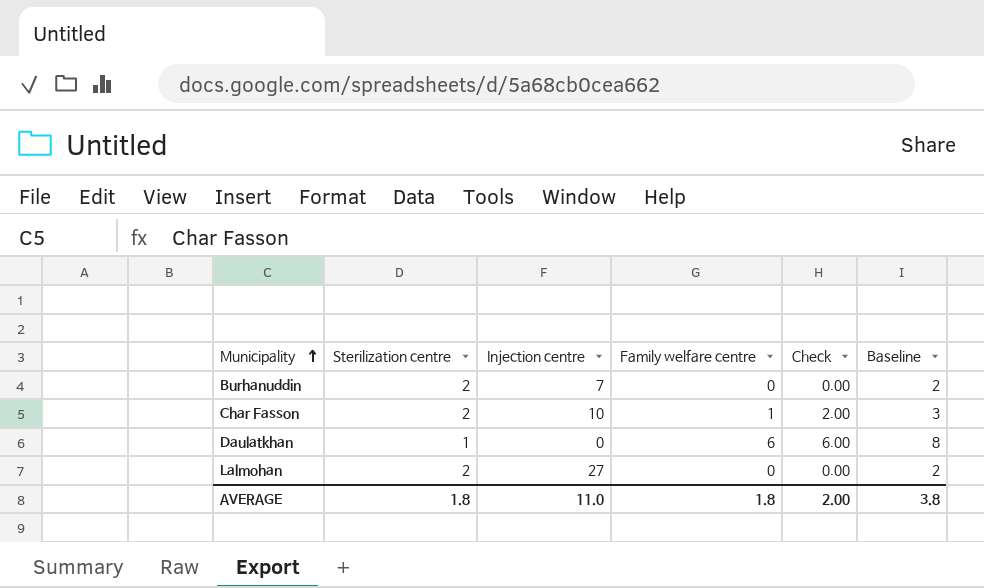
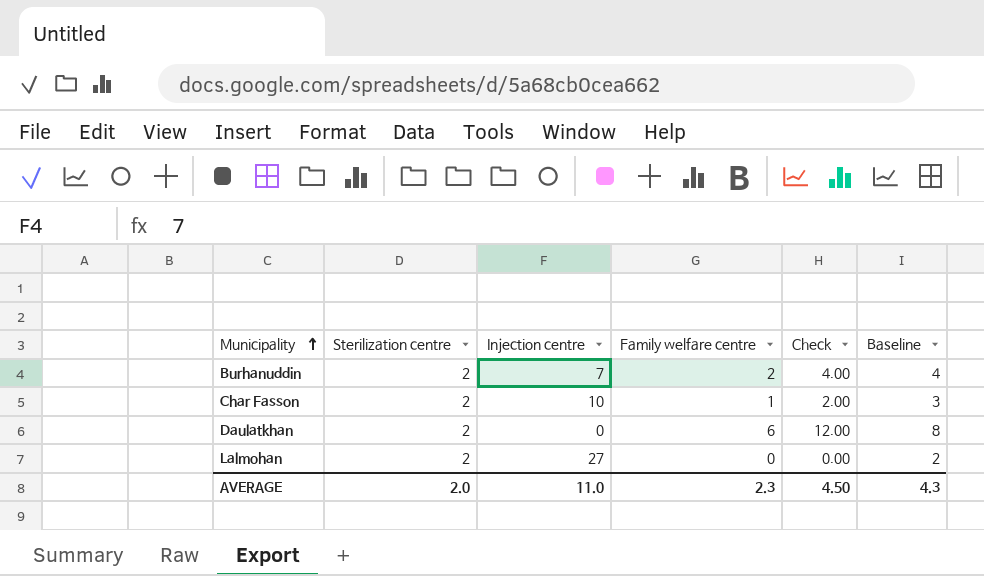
Burhanuddin | Family welfare centre: 0 -> 2
Burhanuddin | Check: 0.00 -> 4.00
Burhanuddin | Baseline: 2 -> 4
Daulatkhan | Sterilization centre: 1 -> 2
Daulatkhan | Check: 6.00 -> 12.00
AVERAGE | Sterilization centre: 1.8 -> 2.0
AVERAGE | Family welfare centre: 1.8 -> 2.3
AVERAGE | Check: 2.00 -> 4.50
AVERAGE | Baseline: 3.8 -> 4.3

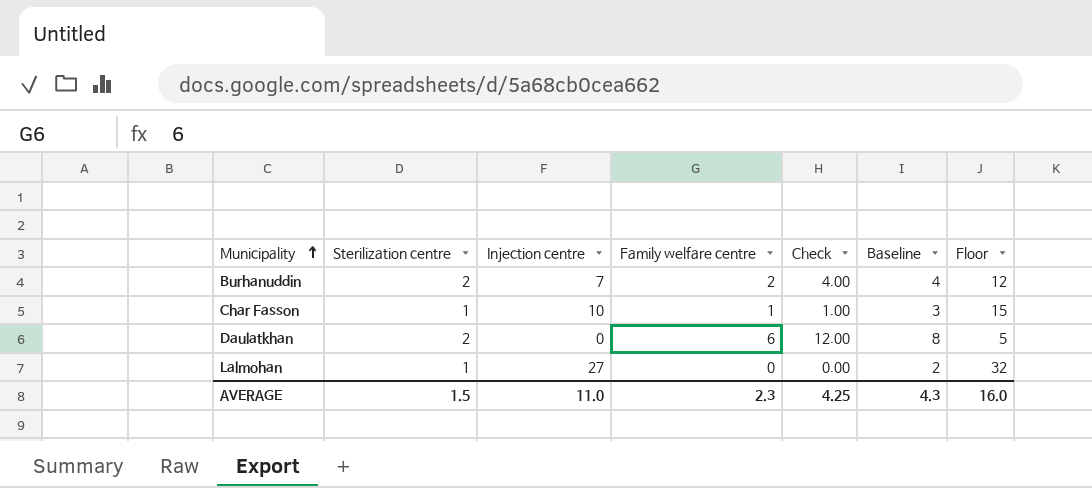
column Floor | formula: none -> [Injection centre] + 5
Char Fasson | Sterilization centre: 2 -> 1
Char Fasson | Check: 2.00 -> 1.00
Lalmohan | Sterilization centre: 2 -> 1
AVERAGE | Sterilization centre: 2.0 -> 1.5
AVERAGE | Check: 4.50 -> 4.25

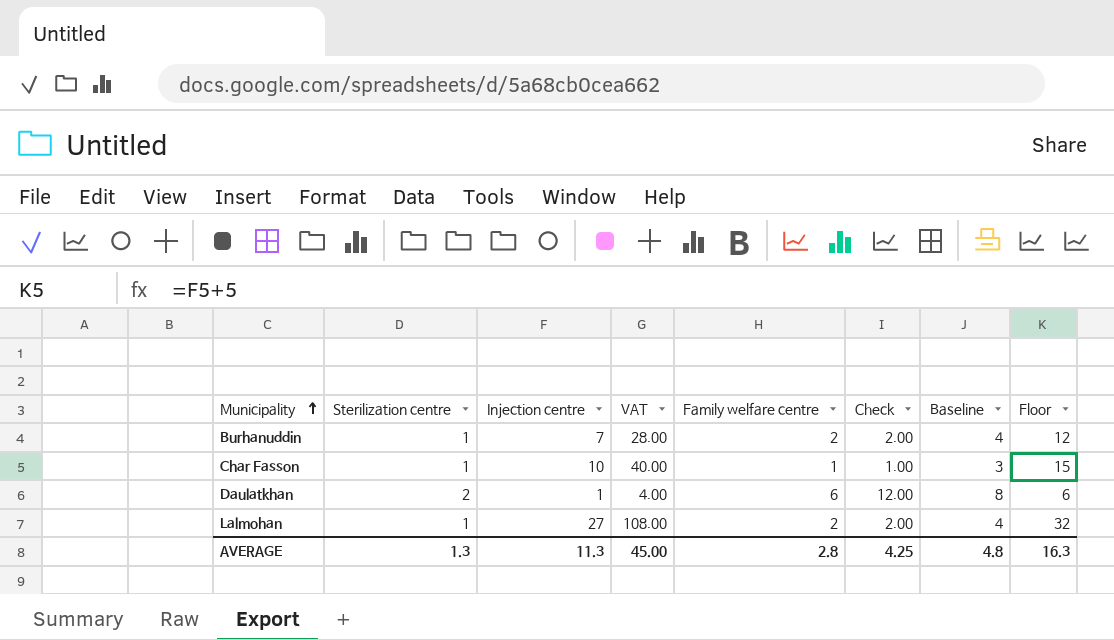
column VAT | formula: none -> [Injection centre] * 4
Burhanuddin | Sterilization centre: 2 -> 1
Burhanuddin | Check: 4.00 -> 2.00
Daulatkhan | Injection centre: 0 -> 1
Daulatkhan | Floor: 5 -> 6
Lalmohan | Family welfare centre: 0 -> 2
Lalmohan | Check: 0.00 -> 2.00
Lalmohan | Baseline: 2 -> 4
AVERAGE | Sterilization centre: 1.5 -> 1.3
AVERAGE | Injection centre: 11.0 -> 11.3
AVERAGE | Family welfare centre: 2.3 -> 2.8
AVERAGE | Baseline: 4.3 -> 4.8
AVERAGE | Floor: 16.0 -> 16.3

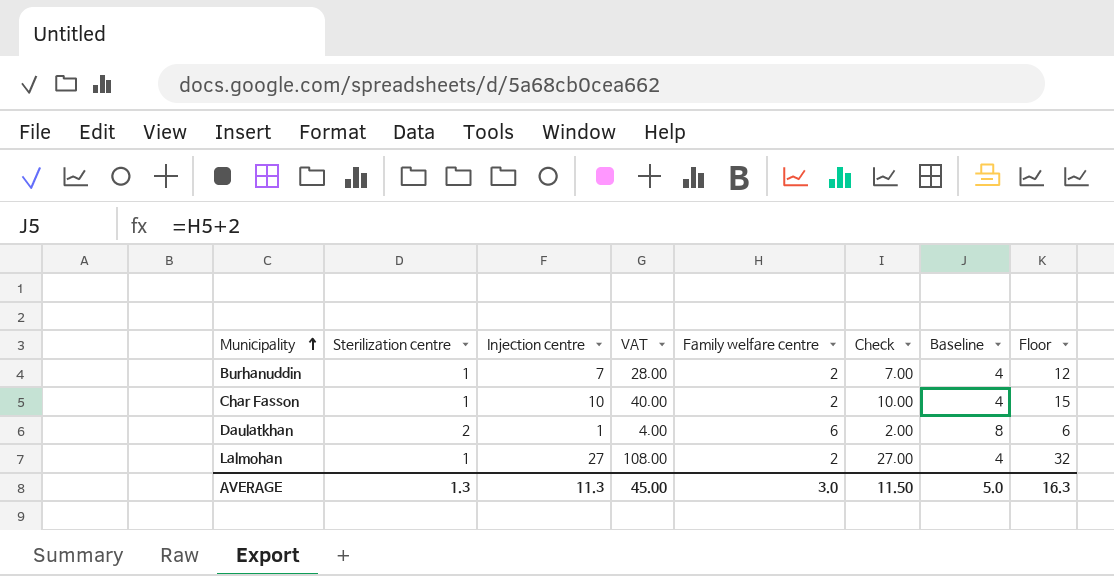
column Check | formula: [Sterilization centre] * [Family welfare centre] -> [Sterilization centre] * [Injection centre]
Char Fasson | Family welfare centre: 1 -> 2
Char Fasson | Baseline: 3 -> 4
AVERAGE | Family welfare centre: 2.8 -> 3.0
AVERAGE | Check: 4.25 -> 11.50
AVERAGE | Baseline: 4.8 -> 5.0

